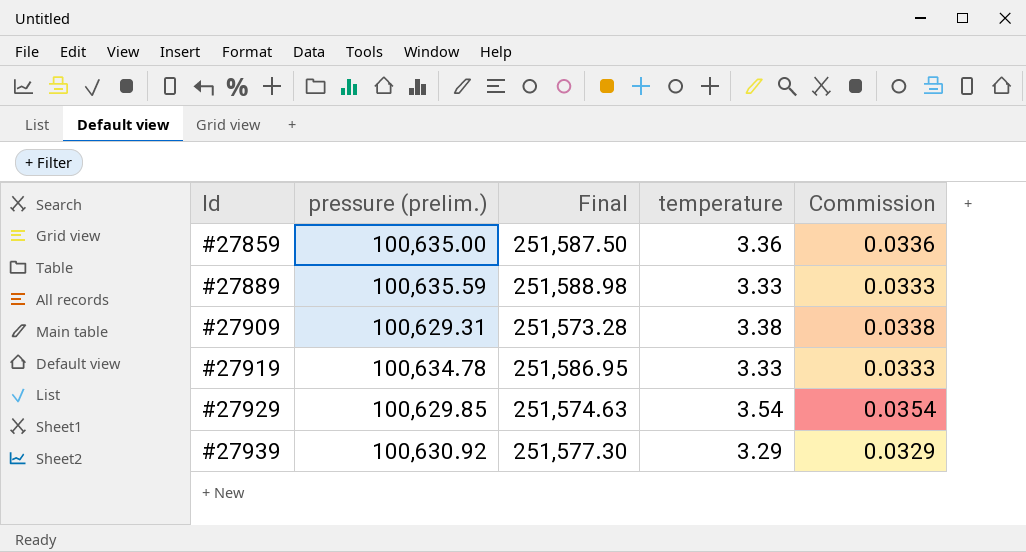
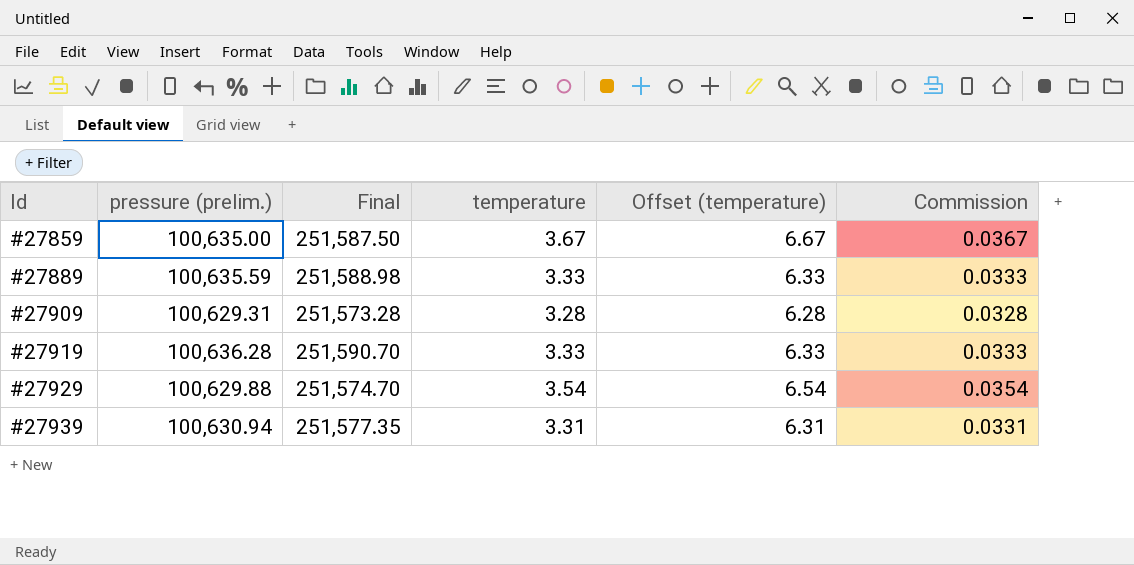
column Offset (temperature) | formula: none -> [temperature] + 3
#27859 | temperature: 3.36 -> 3.67
#27859 | Commission: 0.0336 -> 0.0367
#27909 | temperature: 3.38 -> 3.28
#27909 | Commission: 0.0338 -> 0.0328
#27919 | pressure (prelim.): 100,634.78 -> 100,636.28
#27919 | Final: 251,586.95 -> 251,590.70
#27929 | pressure (prelim.): 100,629.85 -> 100,629.88
#27929 | Final: 251,574.63 -> 251,574.70
#27939 | pressure (prelim.): 100,630.92 -> 100,630.94
#27939 | Final: 251,577.30 -> 251,577.35
#27939 | temperature: 3.29 -> 3.31
#27939 | Commission: 0.0329 -> 0.0331

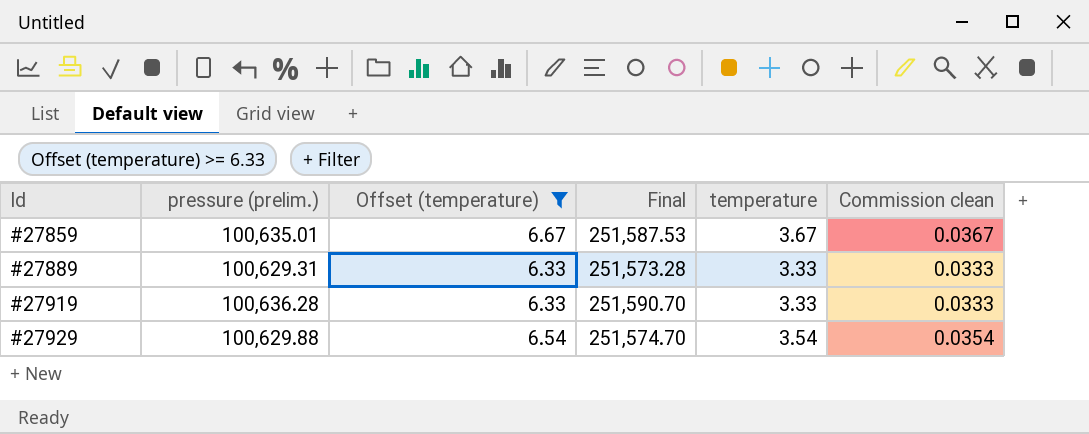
filter: none -> Offset (temperature) >= 6.33
column Offset (temperature) | position: 5 -> 3
column name: Commission -> Commission clean
#27859 | pressure (prelim.): 100,635.00 -> 100,635.01
#27859 | Final: 251,587.50 -> 251,587.53
#27889 | pressure (prelim.): 100,635.59 -> 100,629.31
#27889 | Final: 251,588.98 -> 251,573.28

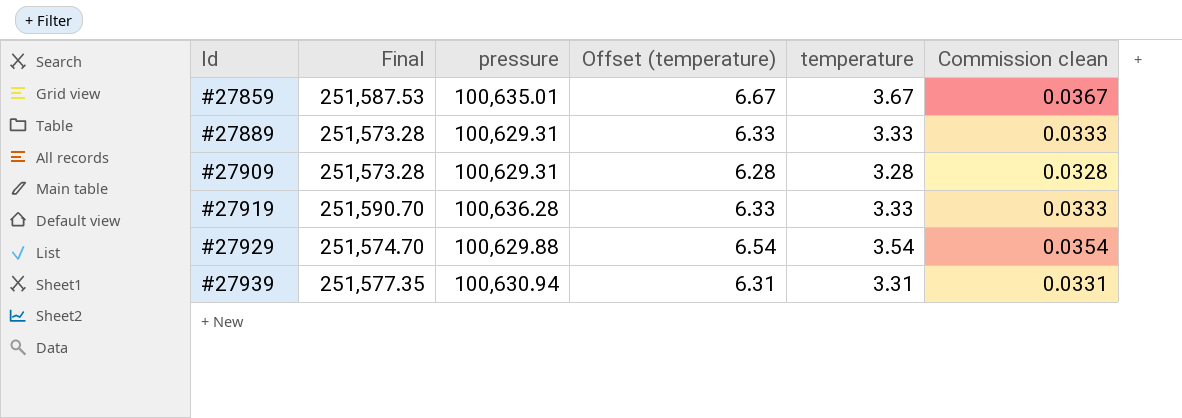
filter: Offset (temperature) >= 6.33 -> none
column Final | position: 4 -> 2
column name: pressure (prelim.) -> pressure

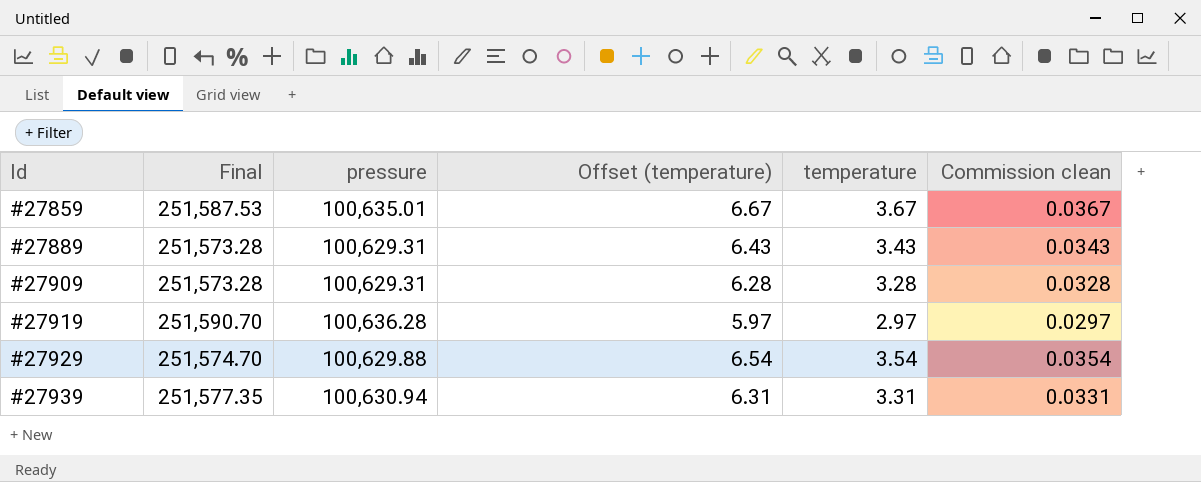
#27889 | Offset (temperature): 6.33 -> 6.43
#27889 | temperature: 3.33 -> 3.43
#27889 | Commission clean: 0.0333 -> 0.0343
#27919 | Offset (temperature): 6.33 -> 5.97
#27919 | temperature: 3.33 -> 2.97
#27919 | Commission clean: 0.0333 -> 0.0297

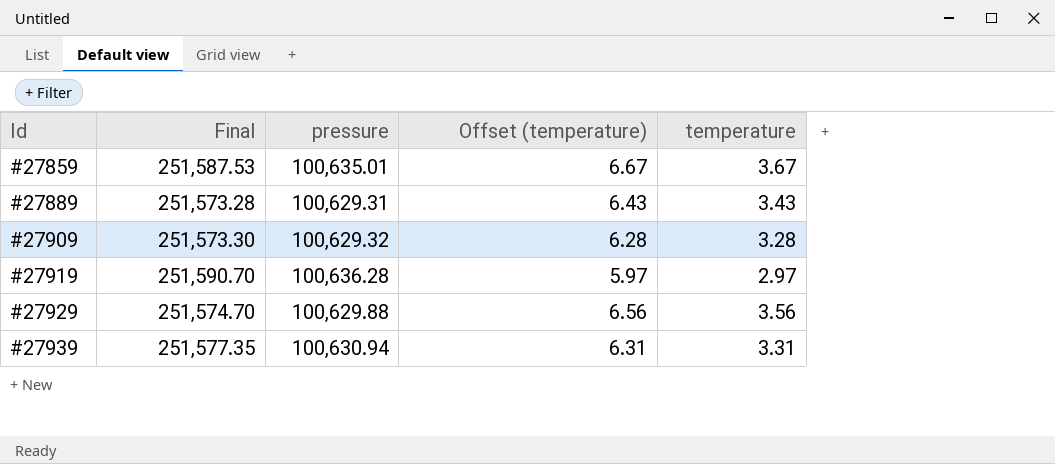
column Commission clean | formula: [temperature] * 0.01 -> none
#27909 | Final: 251,573.28 -> 251,573.30
#27909 | pressure: 100,629.31 -> 100,629.32
#27929 | Offset (temperature): 6.54 -> 6.56
#27929 | temperature: 3.54 -> 3.56

